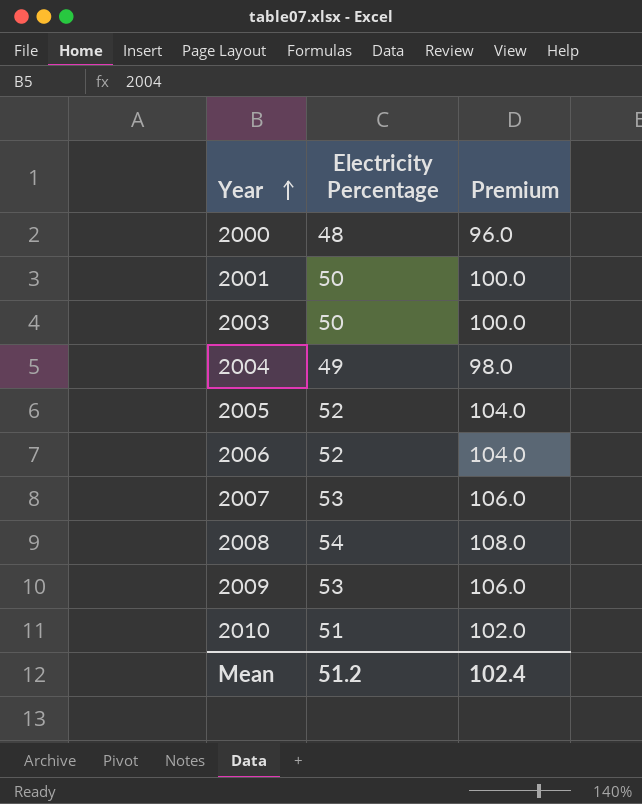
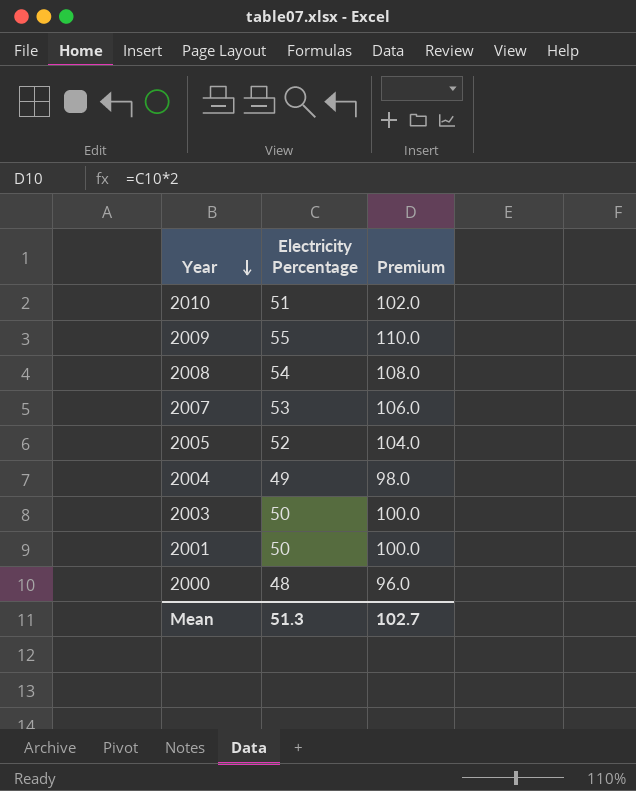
row order: Year ascending -> Year descending
row 2006: 52 | 104.0 -> none
2009 | Electricity Percentage: 53 -> 55
2009 | Premium: 106.0 -> 110.0
Mean | Electricity Percentage: 51.2 -> 51.3
Mean | Premium: 102.4 -> 102.7

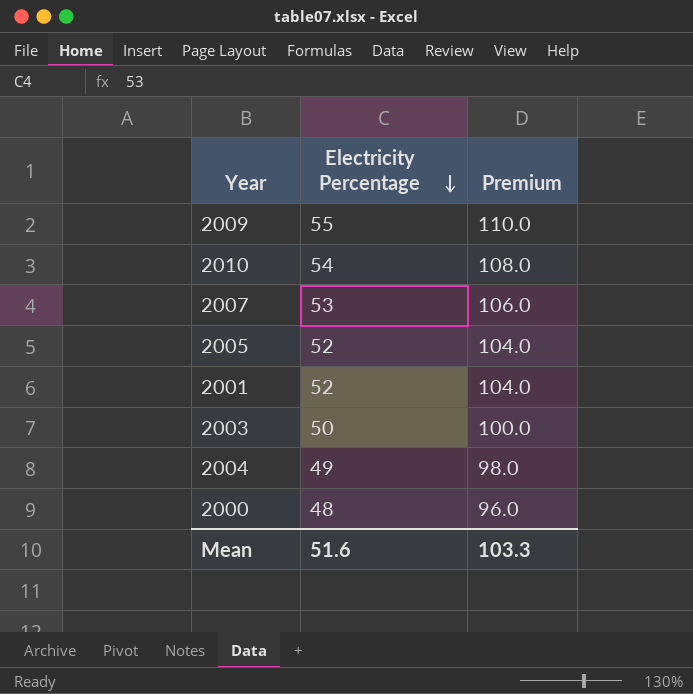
row order: Year descending -> Electricity Percentage descending
row 2008: 54 | 108.0 -> none
2010 | Electricity Percentage: 51 -> 54
2010 | Premium: 102.0 -> 108.0
2001 | Electricity Percentage: 50 -> 52
2001 | Premium: 100.0 -> 104.0
Mean | Electricity Percentage: 51.3 -> 51.6
Mean | Premium: 102.7 -> 103.3

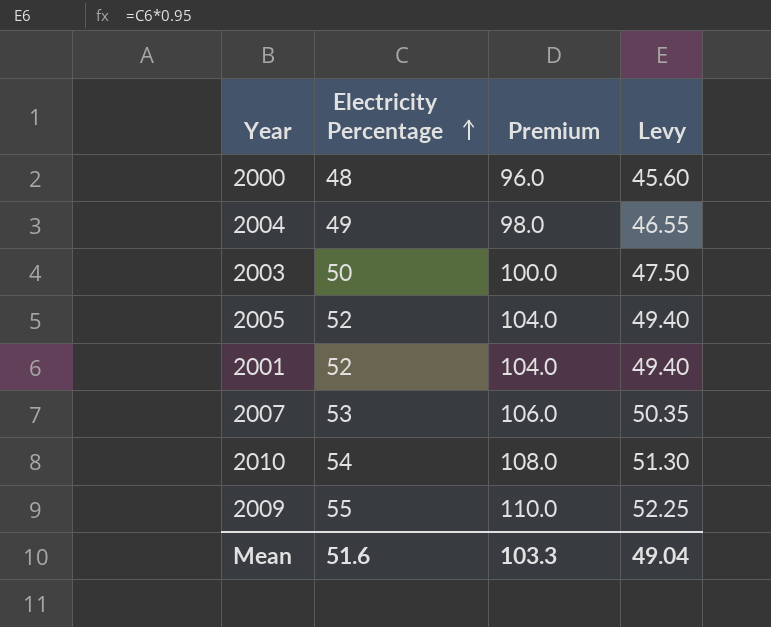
row order: Electricity Percentage descending -> Electricity Percentage ascending
column Levy | formula: none -> [Electricity Percentage] * 0.95

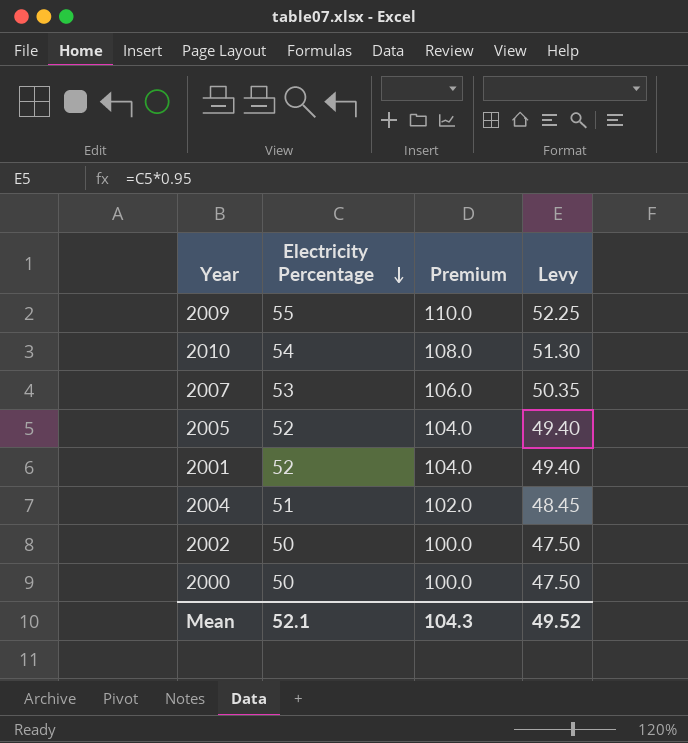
row order: Electricity Percentage ascending -> Electricity Percentage descending
row 2003: 50 | 100.0 | 47.50 -> none
2004 | Electricity Percentage: 49 -> 51
2004 | Premium: 98.0 -> 102.0
2004 | Levy: 46.55 -> 48.45
row 2002: none -> 50 | 100.0 | 47.50
2000 | Electricity Percentage: 48 -> 50
2000 | Premium: 96.0 -> 100.0
2000 | Levy: 45.60 -> 47.50
Mean | Electricity Percentage: 51.6 -> 52.1
Mean | Premium: 103.3 -> 104.3
Mean | Levy: 49.04 -> 49.52

